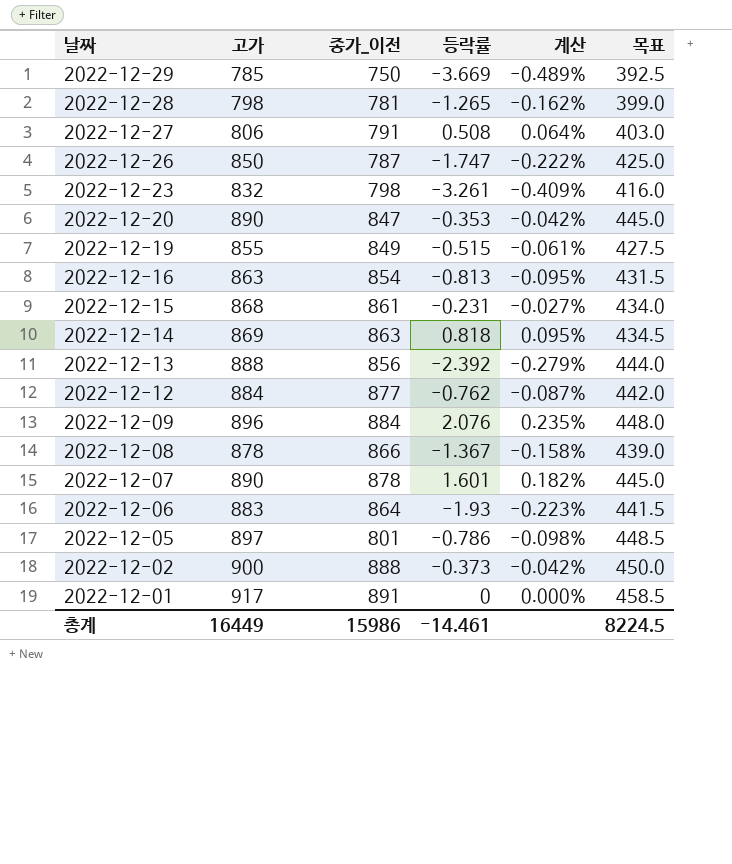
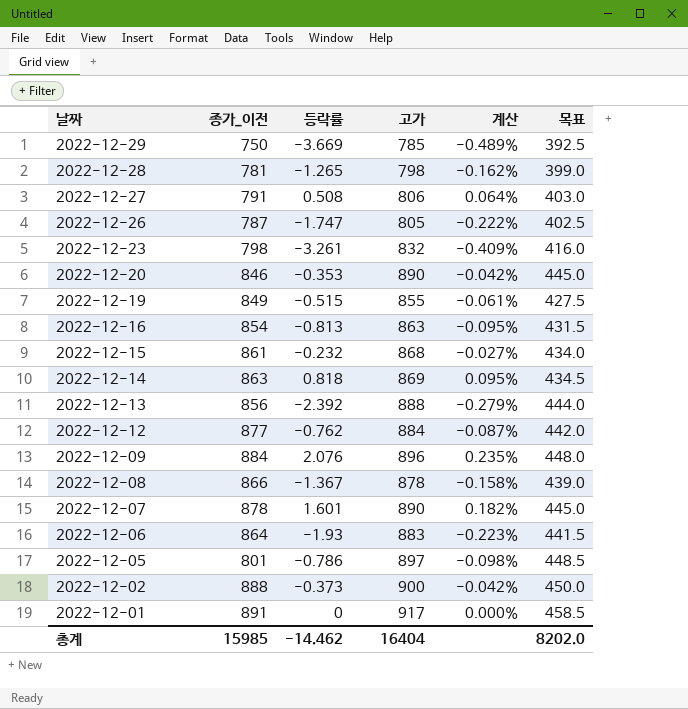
column 고가 | position: 2 -> 4
2022-12-26 | 고가: 850 -> 805
2022-12-26 | 목표: 425.0 -> 402.5
2022-12-20 | 종가_이전: 847 -> 846
2022-12-15 | 등락률: -0.231 -> -0.232
총계 | 종가_이전: 15986 -> 15985
총계 | 등락률: -14.461 -> -14.462
총계 | 고가: 16449 -> 16404
총계 | 목표: 8224.5 -> 8202.0

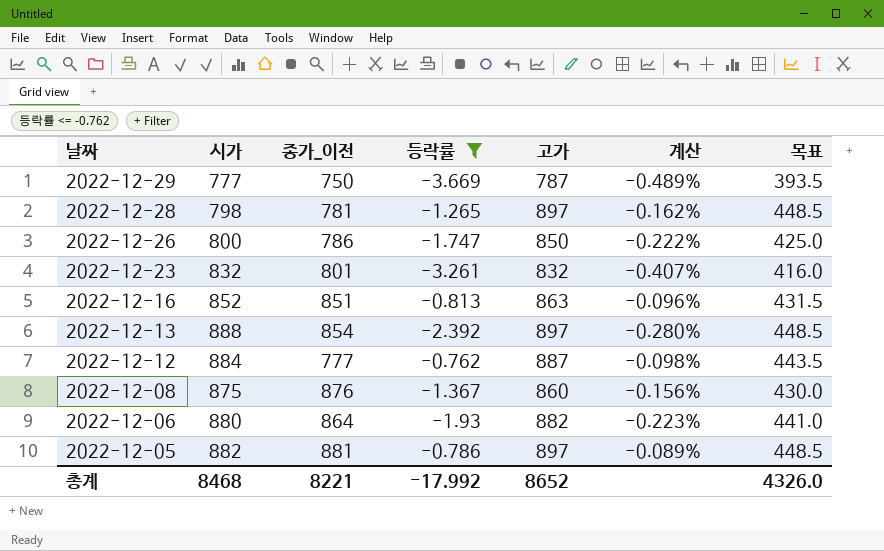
filter: none -> 등락률 <= -0.762
column 시가 | position: none -> 2
2022-12-29 | 고가: 785 -> 787
2022-12-29 | 목표: 392.5 -> 393.5
2022-12-28 | 고가: 798 -> 897
2022-12-28 | 목표: 399.0 -> 448.5
2022-12-26 | 종가_이전: 787 -> 786
2022-12-26 | 고가: 805 -> 850
2022-12-26 | 목표: 402.5 -> 425.0
2022-12-23 | 종가_이전: 798 -> 801
2022-12-23 | 계산: -0.409% -> -0.407%
2022-12-16 | 종가_이전: 854 -> 851
2022-12-16 | 계산: -0.095% -> -0.096%
2022-12-13 | 종가_이전: 856 -> 854
2022-12-13 | 고가: 888 -> 897
2022-12-13 | 계산: -0.279% -> -0.280%
2022-12-13 | 목표: 444.0 -> 448.5
2022-12-12 | 종가_이전: 877 -> 777
2022-12-12 | 고가: 884 -> 887
2022-12-12 | 계산: -0.087% -> -0.098%
2022-12-12 | 목표: 442.0 -> 443.5
2022-12-08 | 종가_이전: 866 -> 876
2022-12-08 | 고가: 878 -> 860
2022-12-08 | 계산: -0.158% -> -0.156%
2022-12-08 | 목표: 439.0 -> 430.0
2022-12-06 | 고가: 883 -> 882
2022-12-06 | 목표: 441.5 -> 441.0
2022-12-05 | 종가_이전: 801 -> 881
2022-12-05 | 계산: -0.098% -> -0.089%
총계 | 종가_이전: 15985 -> 8221
총계 | 등락률: -14.462 -> -17.992
총계 | 고가: 16404 -> 8652
총계 | 목표: 8202.0 -> 4326.0

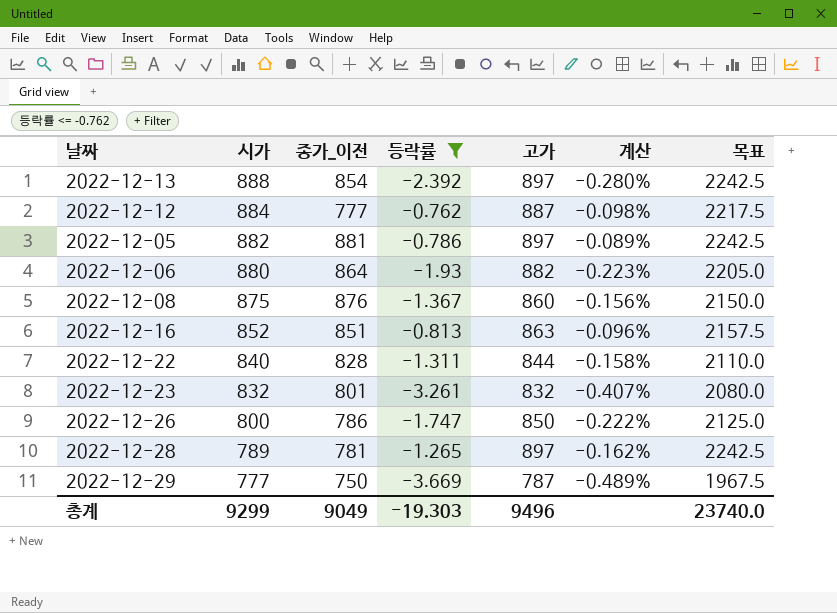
row order: 날짜 descending -> 시가 descending
column 목표 | formula: [고가] * 0.5 -> [고가] * 2.5
row 2022-12-22: none -> 840 | 828 | -1.311 | 844 | -0.158% | 2110.0
2022-12-28 | 시가: 798 -> 789
총계 | 시가: 8468 -> 9299
총계 | 종가_이전: 8221 -> 9049
총계 | 등락률: -17.992 -> -19.303
총계 | 고가: 8652 -> 9496
총계 | 목표: 4326.0 -> 23740.0

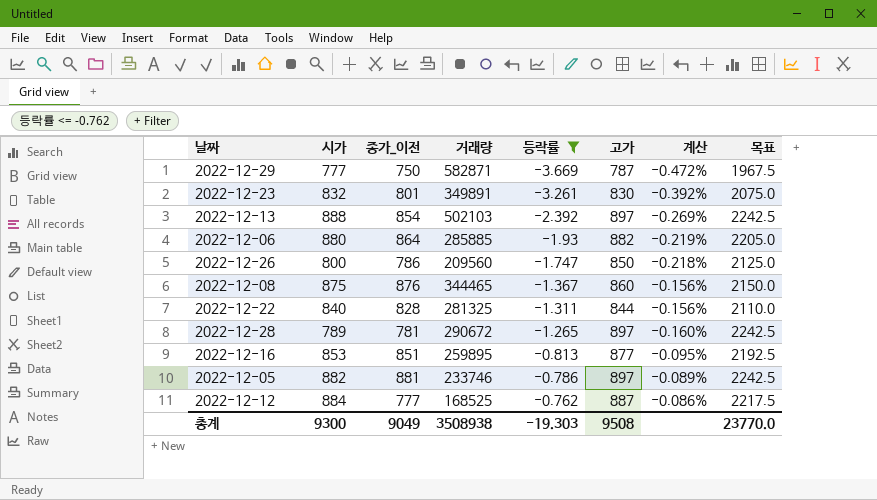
row order: 시가 descending -> 등락률 ascending
column 거래량 | position: none -> 4
column 계산 | formula: [등락률] / [종가_이전] -> [등락률] / [시가]
2022-12-23 | 고가: 832 -> 830
2022-12-23 | 목표: 2080.0 -> 2075.0
2022-12-16 | 시가: 852 -> 853
2022-12-16 | 고가: 863 -> 877
2022-12-16 | 목표: 2157.5 -> 2192.5
총계 | 시가: 9299 -> 9300
총계 | 고가: 9496 -> 9508
총계 | 목표: 23740.0 -> 23770.0

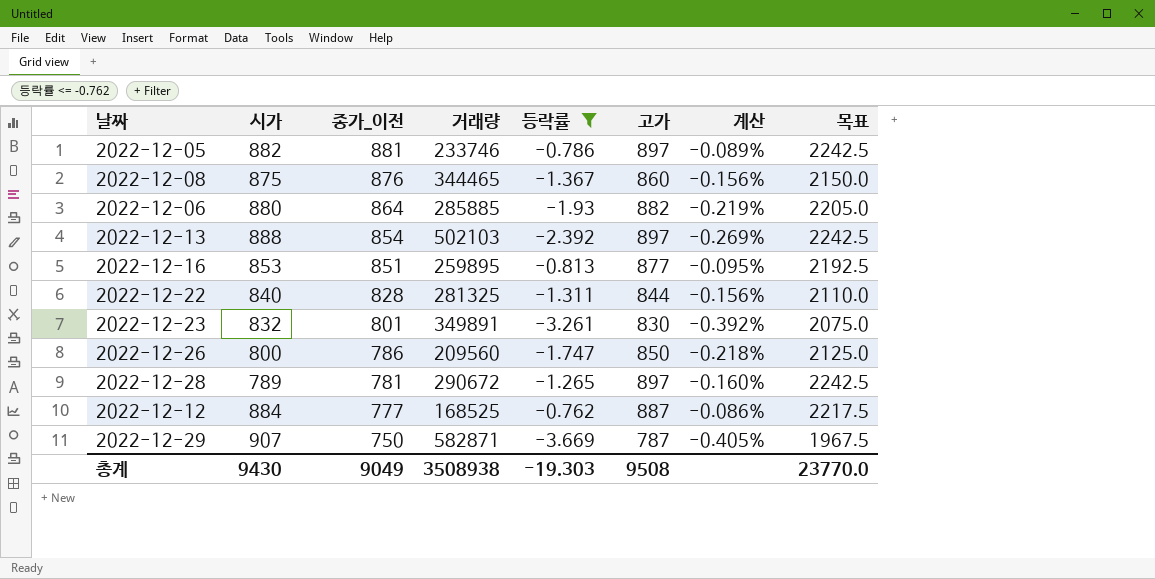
row order: 등락률 ascending -> 종가_이전 descending
2022-12-29 | 시가: 777 -> 907
2022-12-29 | 계산: -0.472% -> -0.405%
총계 | 시가: 9300 -> 9430

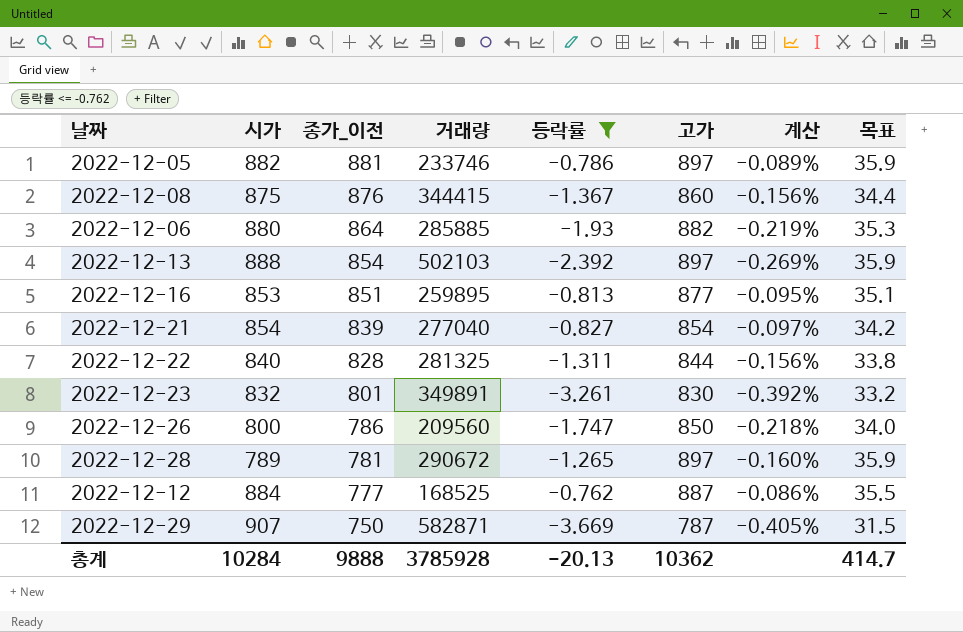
column 목표 | formula: [고가] * 2.5 -> [고가] * 0.04
2022-12-08 | 거래량: 344465 -> 344415
row 2022-12-21: none -> 854 | 839 | 277040 | -0.827 | 854 | -0.097% | 34.2
총계 | 시가: 9430 -> 10284
총계 | 종가_이전: 9049 -> 9888
총계 | 거래량: 3508938 -> 3785928
총계 | 등락률: -19.303 -> -20.13
총계 | 고가: 9508 -> 10362
총계 | 목표: 23770.0 -> 414.7

